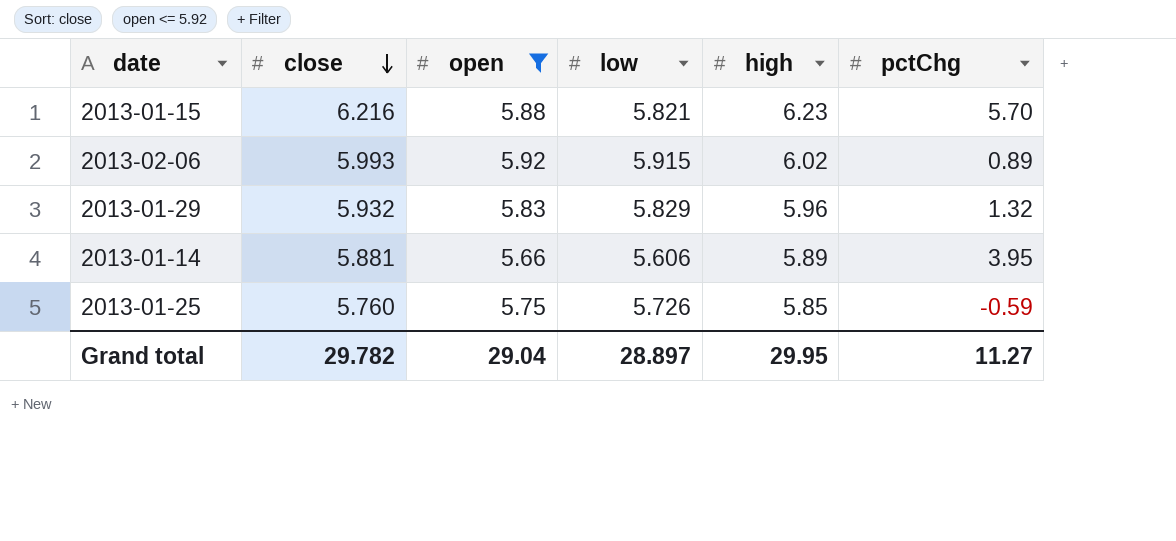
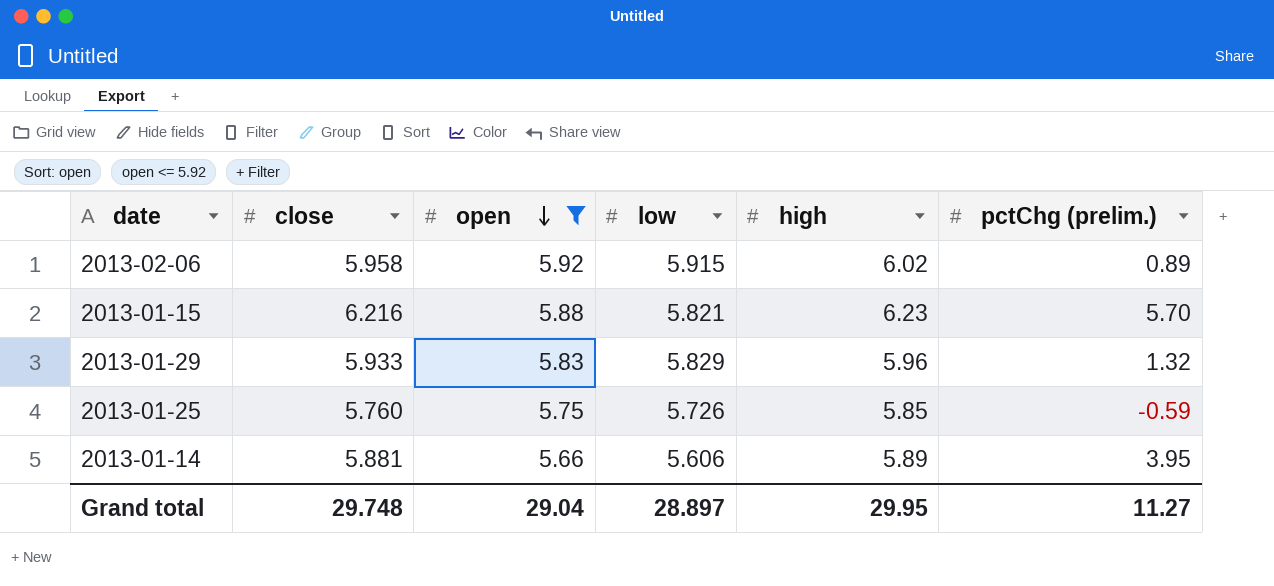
row order: close descending -> open descending
column name: pctChg -> pctChg (prelim.)
2013-02-06 | close: 5.993 -> 5.958
2013-01-29 | close: 5.932 -> 5.933
Grand total | close: 29.782 -> 29.748

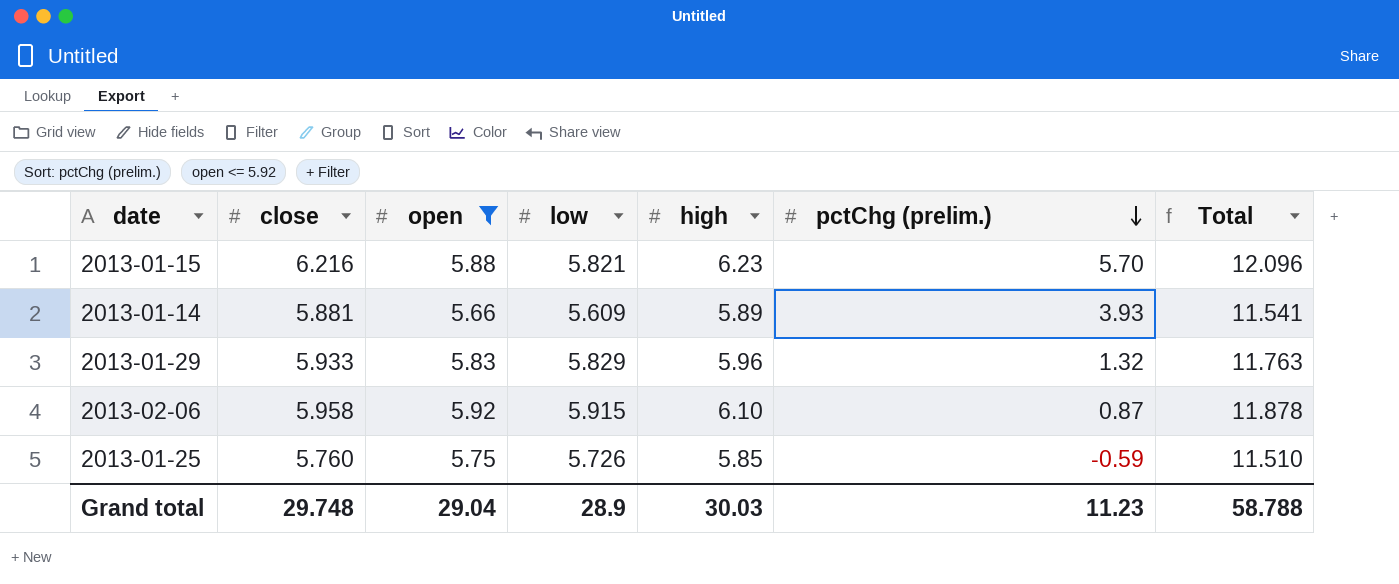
row order: open descending -> pctChg (prelim.) descending
column Total | formula: none -> [close] + [open]
2013-01-14 | low: 5.606 -> 5.609
2013-01-14 | pctChg (prelim.): 3.95 -> 3.93
2013-02-06 | high: 6.02 -> 6.10
2013-02-06 | pctChg (prelim.): 0.89 -> 0.87
Grand total | low: 28.897 -> 28.9
Grand total | high: 29.95 -> 30.03
Grand total | pctChg (prelim.): 11.27 -> 11.23

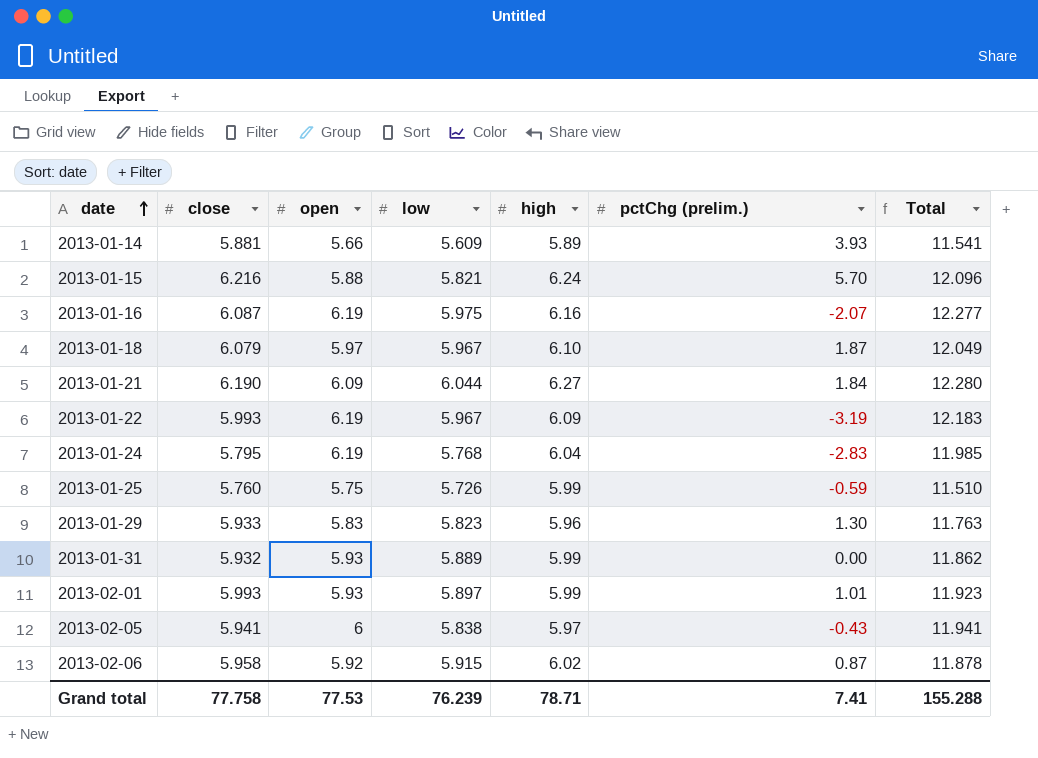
filter: open <= 5.92 -> none
row order: pctChg (prelim.) descending -> date ascending
2013-01-15 | high: 6.23 -> 6.24
2013-01-25 | high: 5.85 -> 5.99
2013-01-29 | low: 5.829 -> 5.823
2013-01-29 | pctChg (prelim.): 1.32 -> 1.30
2013-02-06 | high: 6.10 -> 6.02
Grand total | close: 29.748 -> 77.758
Grand total | open: 29.04 -> 77.53
Grand total | low: 28.9 -> 76.239
Grand total | high: 30.03 -> 78.71
Grand total | pctChg (prelim.): 11.23 -> 7.41
Grand total | Total: 58.788 -> 155.288

